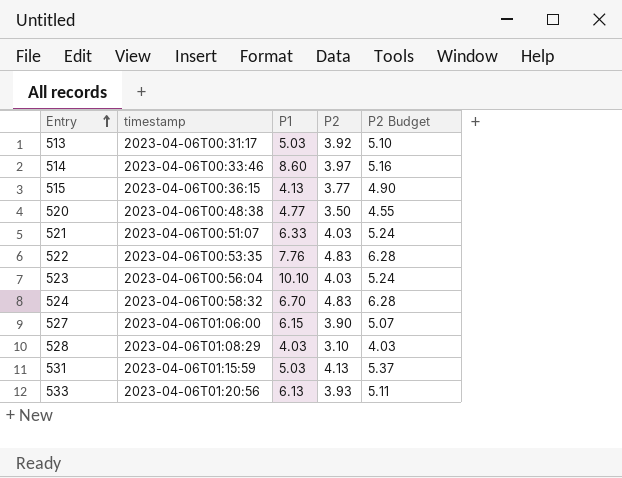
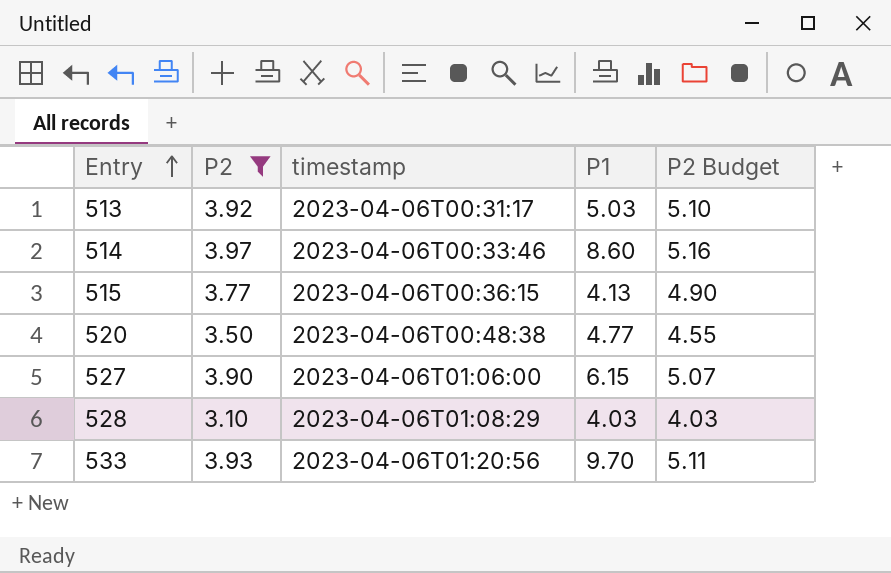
filter: none -> P2 <= 3.97
column P2 | position: 4 -> 2
533 | P1: 6.13 -> 9.70

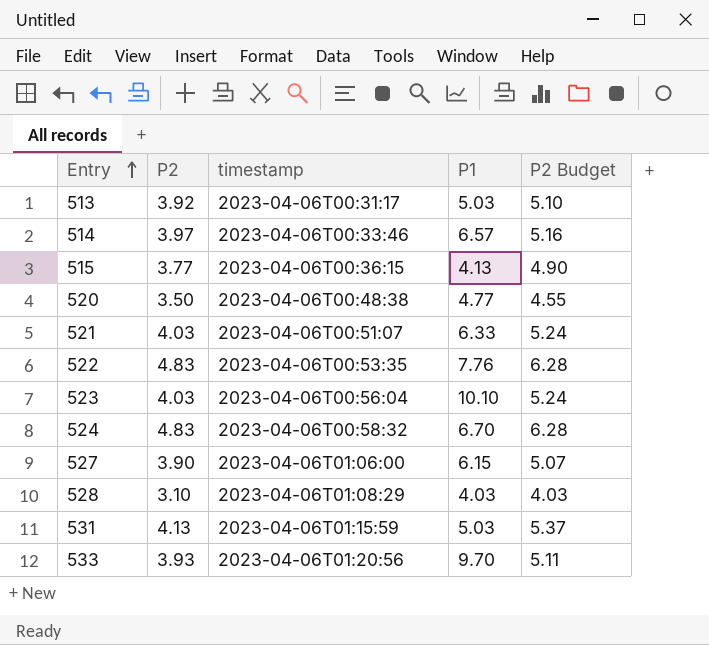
filter: P2 <= 3.97 -> none
514 | P1: 8.60 -> 6.57

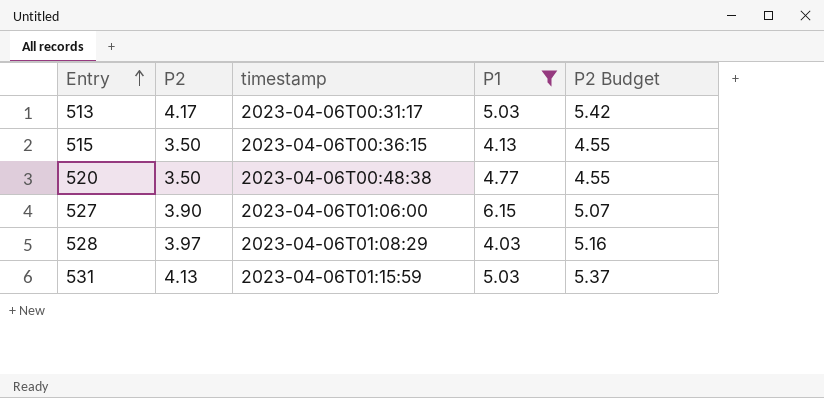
filter: none -> P1 <= 6.15
513 | P2: 3.92 -> 4.17
513 | P2 Budget: 5.10 -> 5.42
515 | P2: 3.77 -> 3.50
515 | P2 Budget: 4.90 -> 4.55
528 | P2: 3.10 -> 3.97
528 | P2 Budget: 4.03 -> 5.16

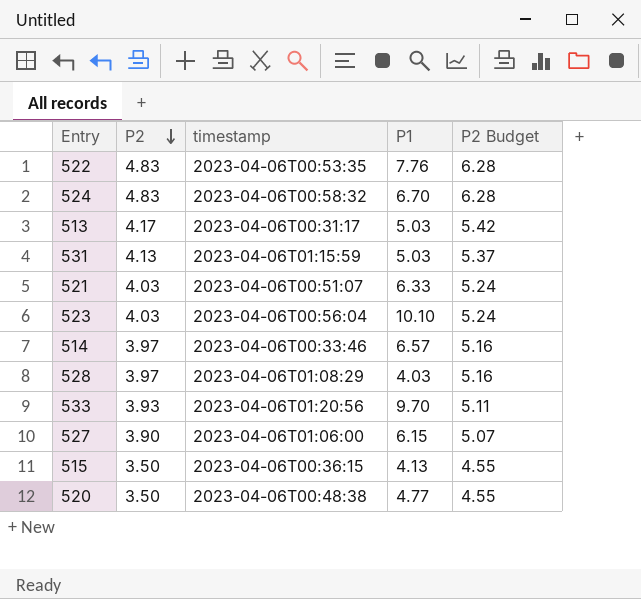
filter: P1 <= 6.15 -> none
row order: Entry ascending -> P2 descending

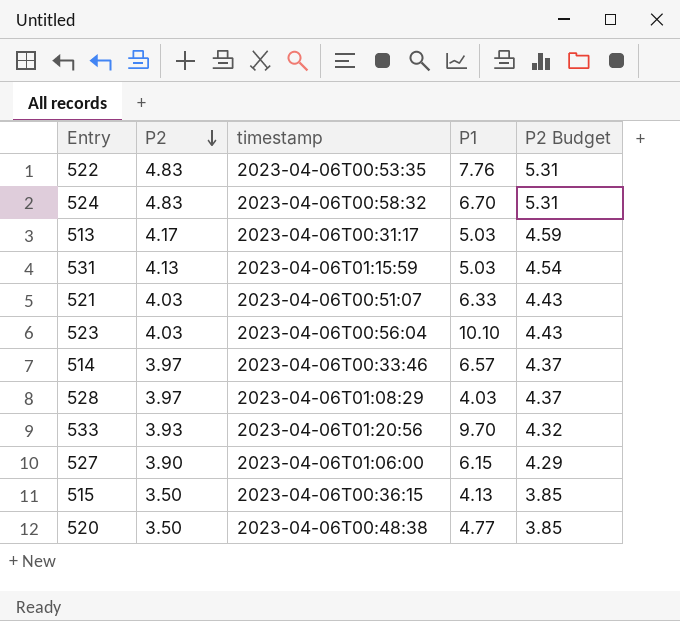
column P2 Budget | formula: [P2] * 1.3 -> [P2] * 1.1

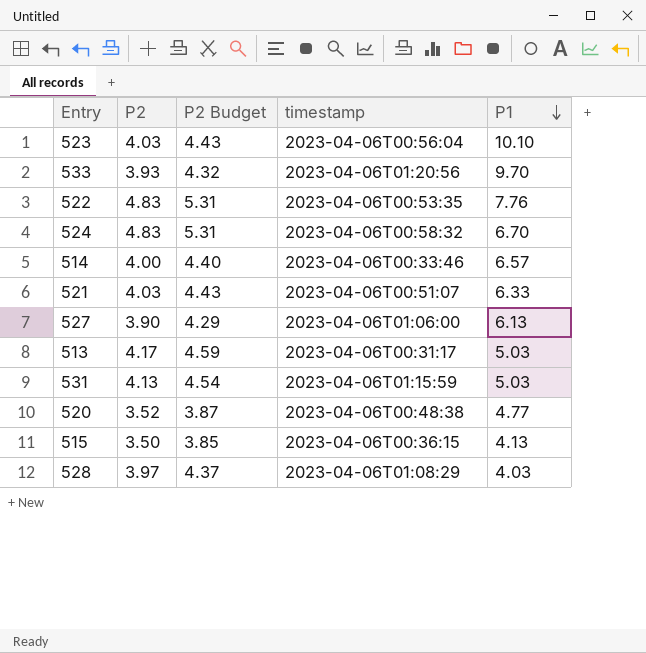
row order: P2 descending -> P1 descending
column P2 Budget | position: 5 -> 3
514 | P2: 3.97 -> 4.00
514 | P2 Budget: 4.37 -> 4.40
527 | P1: 6.15 -> 6.13
520 | P2: 3.50 -> 3.52
520 | P2 Budget: 3.85 -> 3.87

